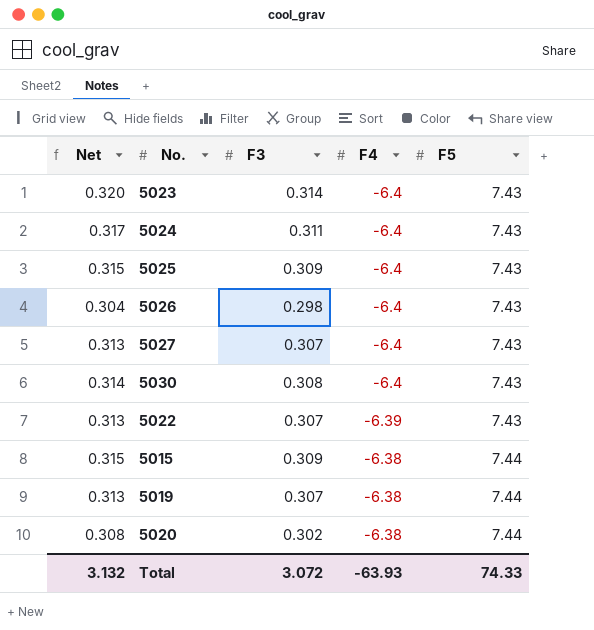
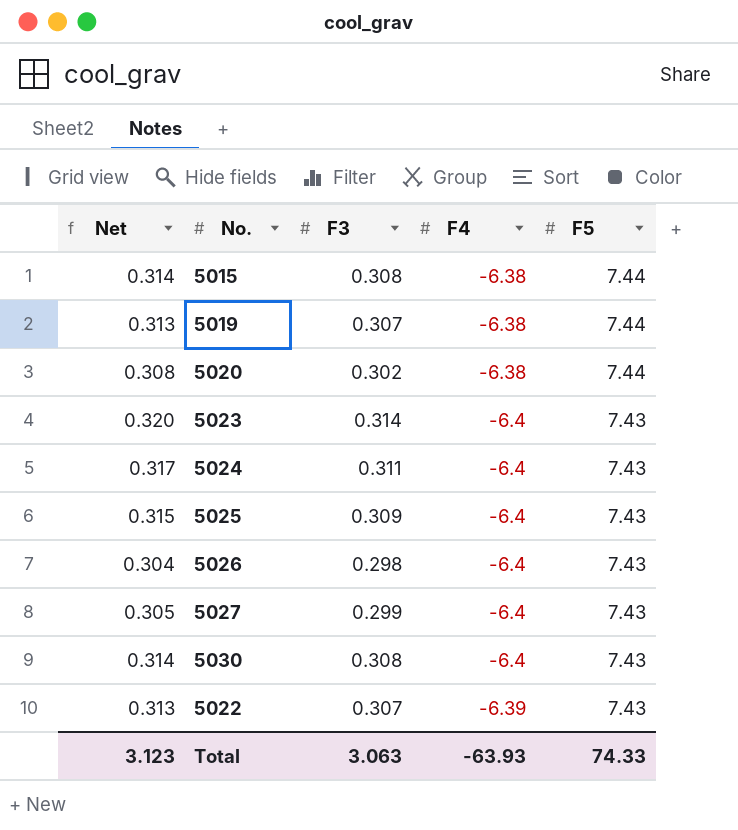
row order: F4 ascending -> F5 descending
5015 | Net: 0.315 -> 0.314
5015 | F3: 0.309 -> 0.308
5027 | Net: 0.313 -> 0.305
5027 | F3: 0.307 -> 0.299
Total | Net: 3.132 -> 3.123
Total | F3: 3.072 -> 3.063

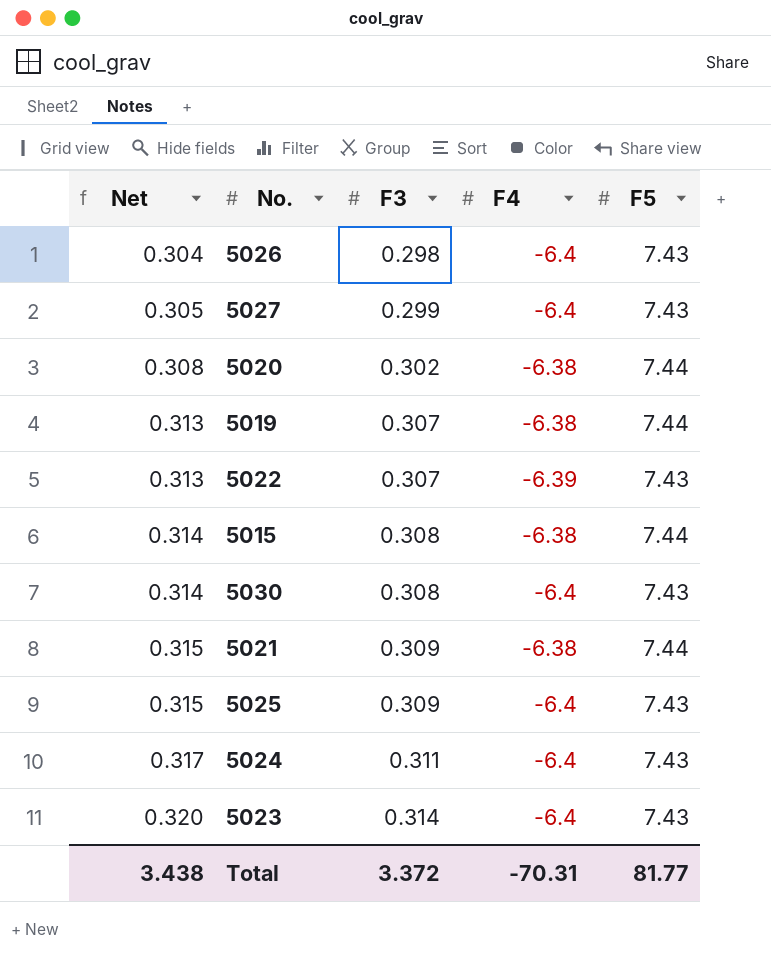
row order: F5 descending -> Net ascending
row 5021: none -> 0.315 | 0.309 | -6.38 | 7.44
Total | Net: 3.123 -> 3.438
Total | F3: 3.063 -> 3.372
Total | F4: -63.93 -> -70.31
Total | F5: 74.33 -> 81.77

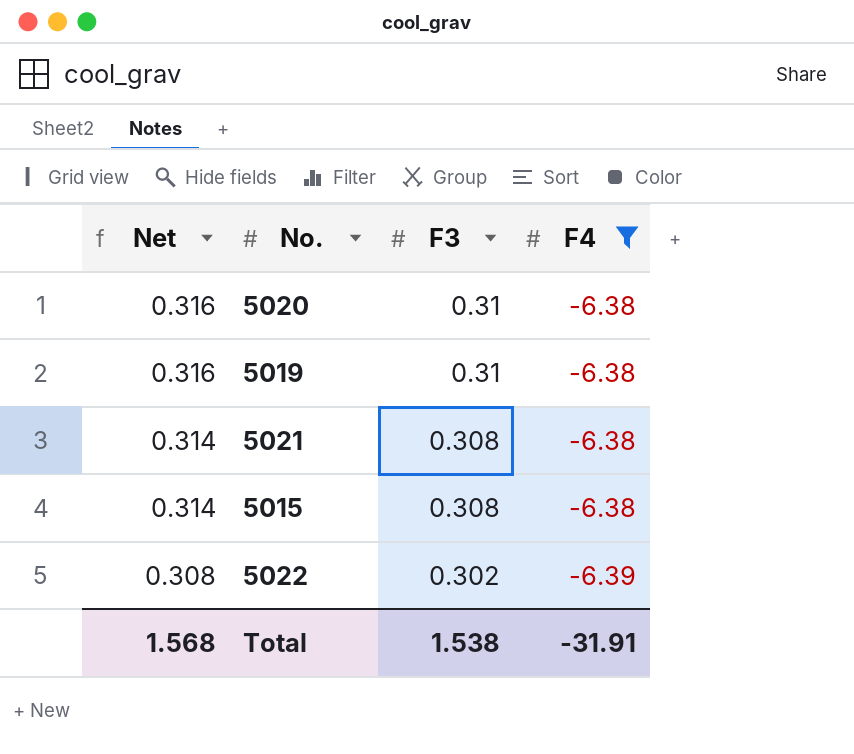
filter: none -> F4 != -6.4
row order: Net ascending -> Net descending
column F5 | position: 5 -> none
5020 | Net: 0.308 -> 0.316
5020 | F3: 0.302 -> 0.31
5019 | Net: 0.313 -> 0.316
5019 | F3: 0.307 -> 0.31
5021 | Net: 0.315 -> 0.314
5021 | F3: 0.309 -> 0.308
5022 | Net: 0.313 -> 0.308
5022 | F3: 0.307 -> 0.302
Total | Net: 3.438 -> 1.568
Total | F3: 3.372 -> 1.538
Total | F4: -70.31 -> -31.91

